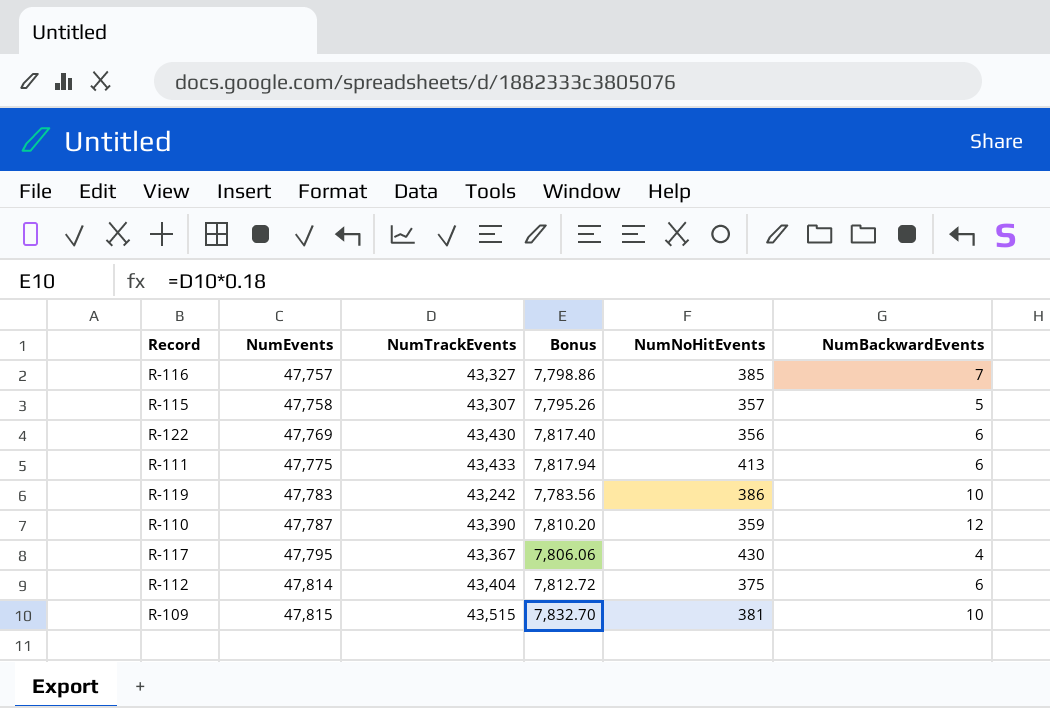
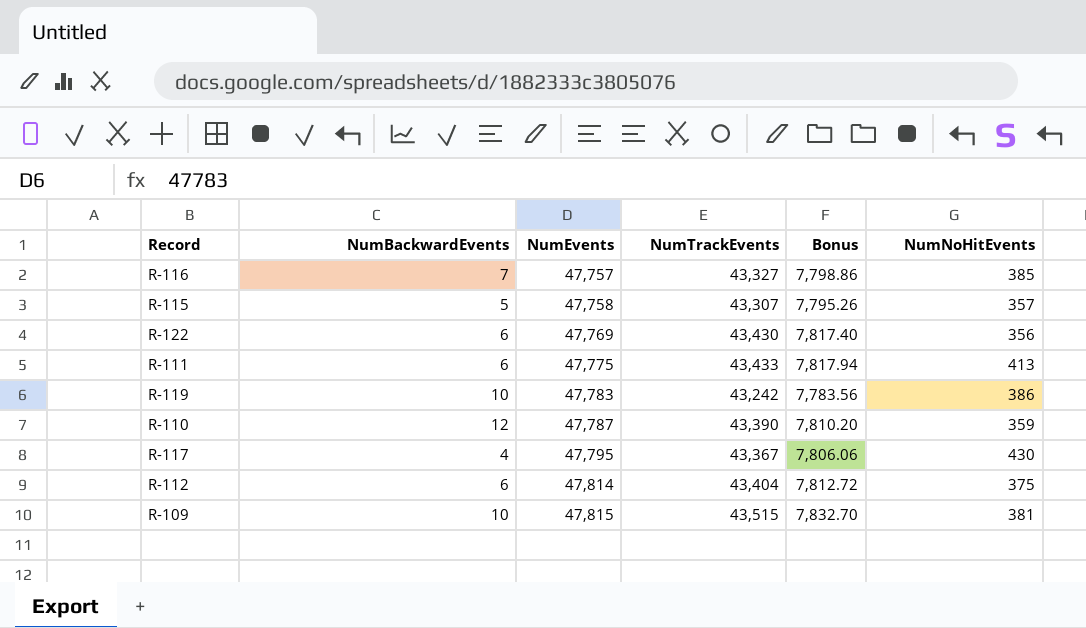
column NumBackwardEvents | position: 6 -> 2

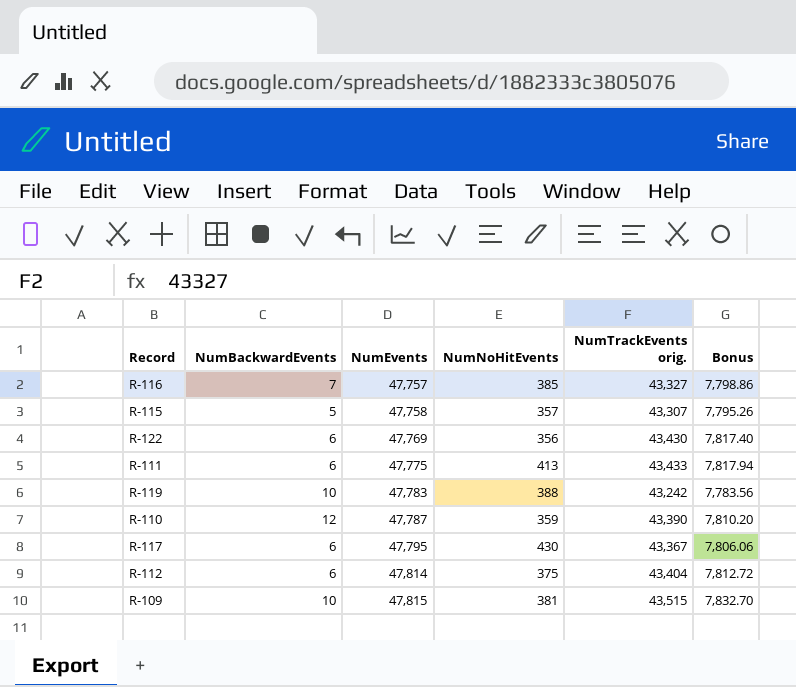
column NumNoHitEvents | position: 6 -> 4
column name: NumTrackEvents -> NumTrackEvents orig.
R-119 | NumNoHitEvents: 386 -> 388
R-117 | NumBackwardEvents: 4 -> 6

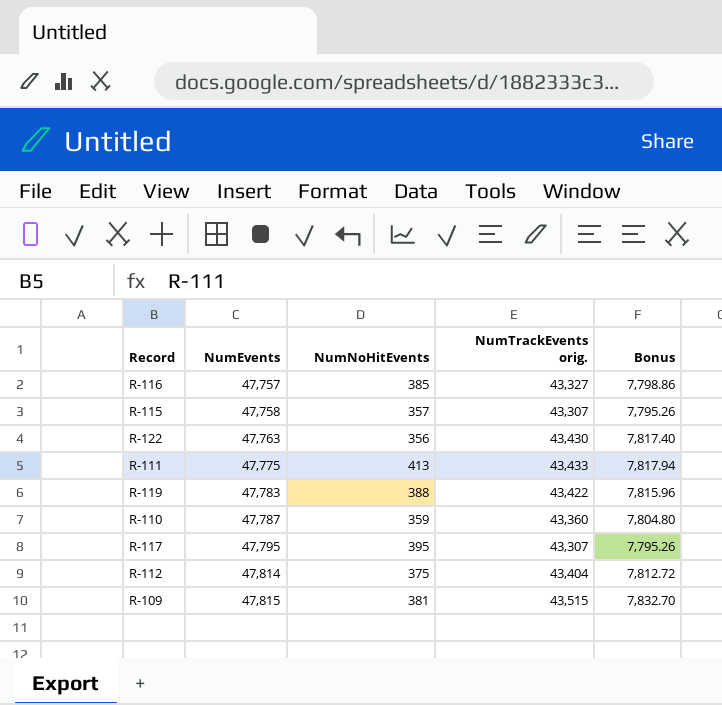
column NumBackwardEvents | position: 2 -> none
R-122 | NumEvents: 47,769 -> 47,763
R-119 | NumTrackEvents orig.: 43,242 -> 43,422
R-119 | Bonus: 7,783.56 -> 7,815.96
R-110 | NumTrackEvents orig.: 43,390 -> 43,360
R-110 | Bonus: 7,810.20 -> 7,804.80
R-117 | NumNoHitEvents: 430 -> 395
R-117 | NumTrackEvents orig.: 43,367 -> 43,307
R-117 | Bonus: 7,806.06 -> 7,795.26

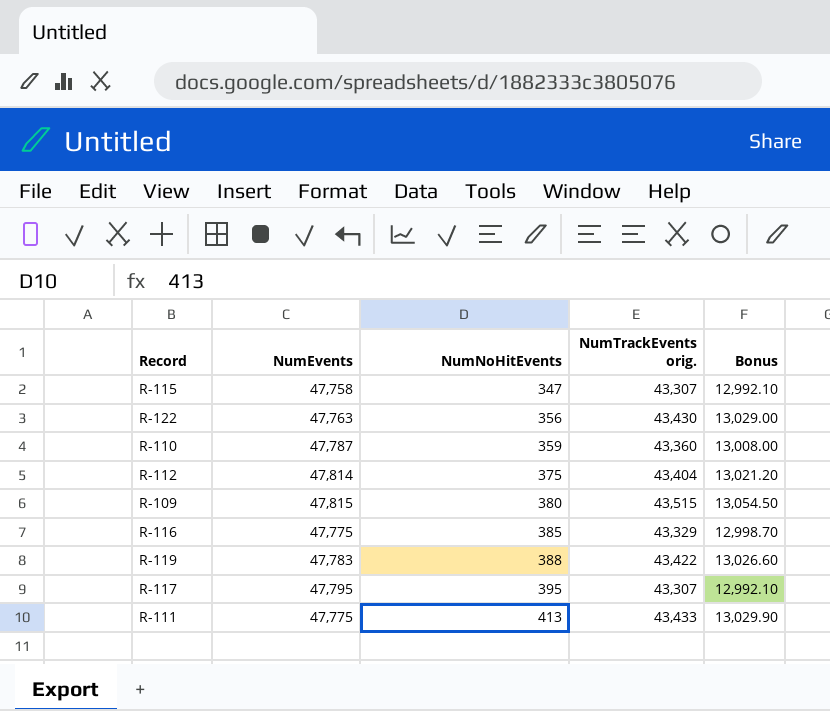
row order: NumEvents ascending -> NumNoHitEvents ascending
column Bonus | formula: [NumTrackEvents orig.] * 0.18 -> [NumTrackEvents orig.] * 0.3
R-115 | NumNoHitEvents: 357 -> 347
R-109 | NumNoHitEvents: 381 -> 380
R-116 | NumEvents: 47,757 -> 47,775
R-116 | NumTrackEvents orig.: 43,327 -> 43,329

